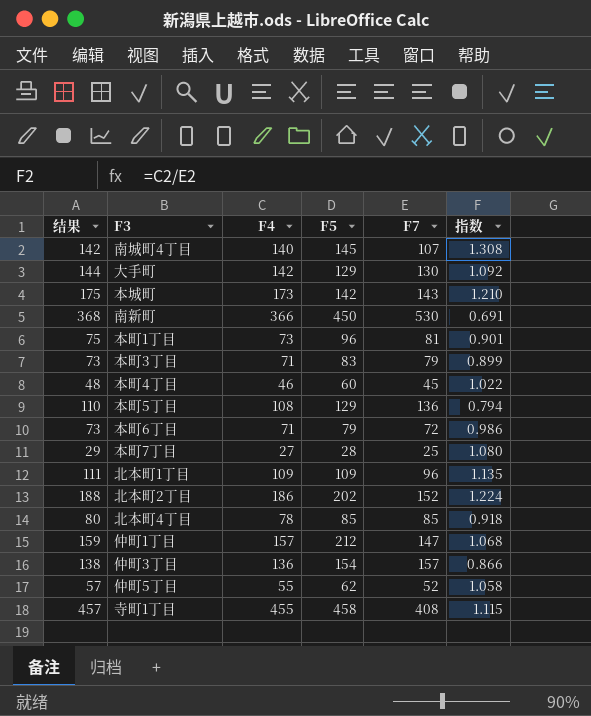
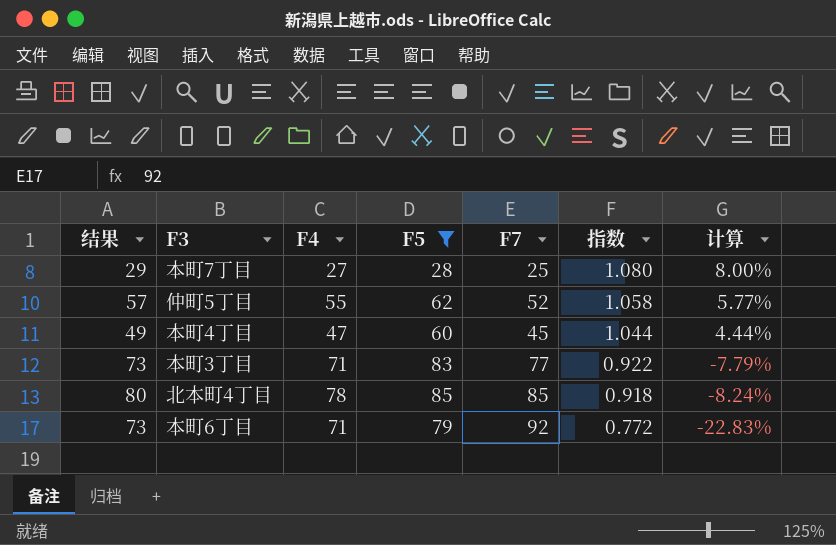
filter: none -> F5 <= 85
row order: none -> 指数 descending
column 计算 | formula: none -> ([F4] - [F7]) / [F7]
本町4丁目 | 结果: 48 -> 49
本町4丁目 | F4: 46 -> 47
本町4丁目 | 指数: 1.022 -> 1.044
本町3丁目 | F7: 79 -> 77
本町3丁目 | 指数: 0.899 -> 0.922
本町6丁目 | F7: 72 -> 92
本町6丁目 | 指数: 0.986 -> 0.772

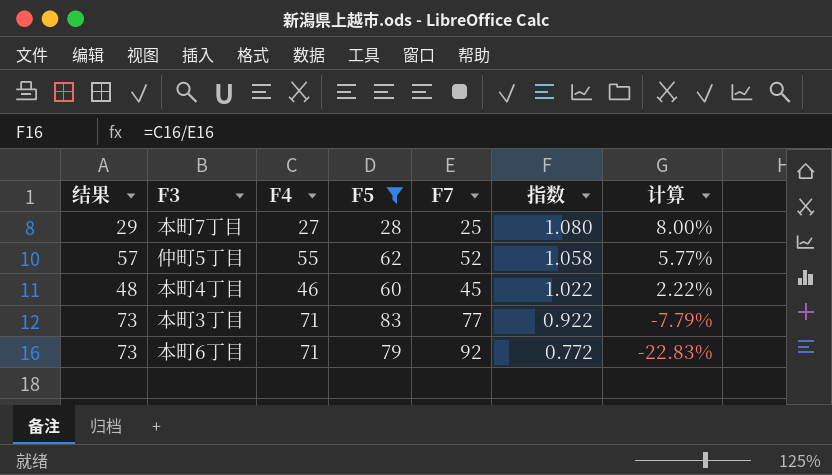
row 北本町4丁目: 80 | 78 | 85 | 85 | 0.918 | -8.24% -> none
本町4丁目 | 结果: 49 -> 48
本町4丁目 | F4: 47 -> 46
本町4丁目 | 指数: 1.044 -> 1.022
本町4丁目 | 计算: 4.44% -> 2.22%

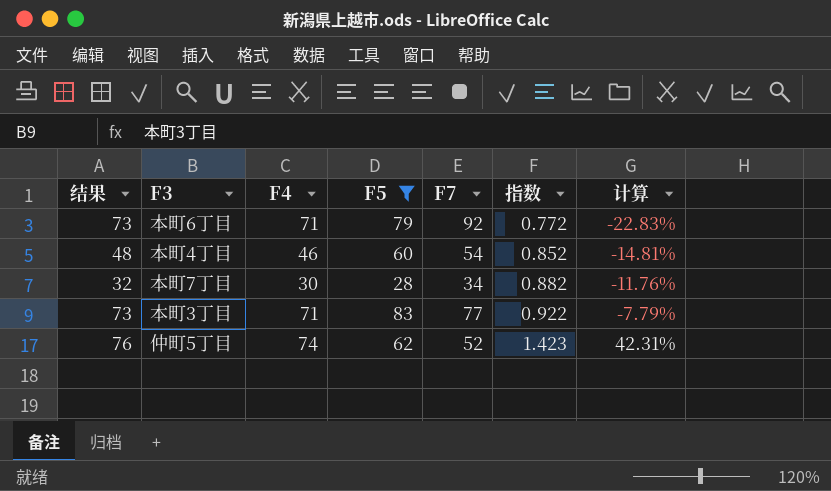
row order: 指数 descending -> 指数 ascending
本町4丁目 | F7: 45 -> 54
本町4丁目 | 指数: 1.022 -> 0.852
本町4丁目 | 计算: 2.22% -> -14.81%
本町7丁目 | 结果: 29 -> 32
本町7丁目 | F4: 27 -> 30
本町7丁目 | F7: 25 -> 34
本町7丁目 | 指数: 1.080 -> 0.882
本町7丁目 | 计算: 8.00% -> -11.76%
仲町5丁目 | 结果: 57 -> 76
仲町5丁目 | F4: 55 -> 74
仲町5丁目 | 指数: 1.058 -> 1.423
仲町5丁目 | 计算: 5.77% -> 42.31%

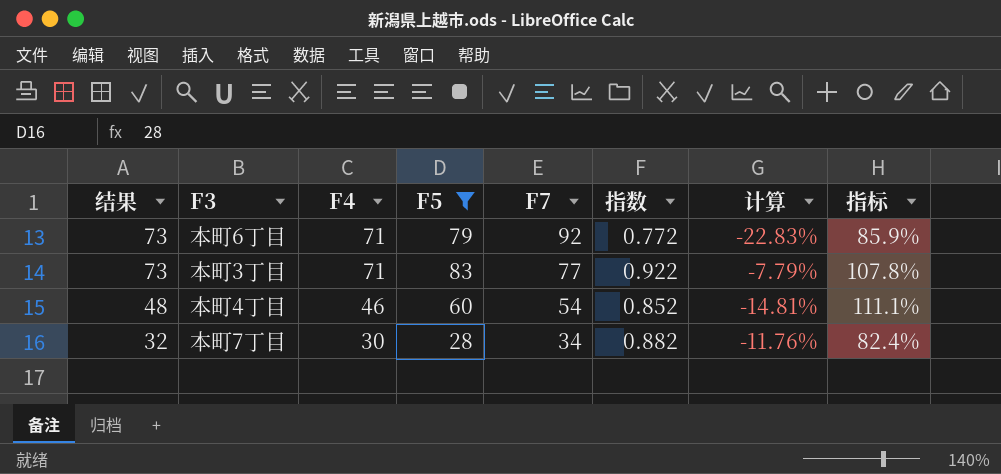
row order: 指数 ascending -> 结果 descending
column 指标 | formula: none -> [F5] / [F7]
row 仲町5丁目: 76 | 74 | 62 | 52 | 1.423 | 42.31% -> none

